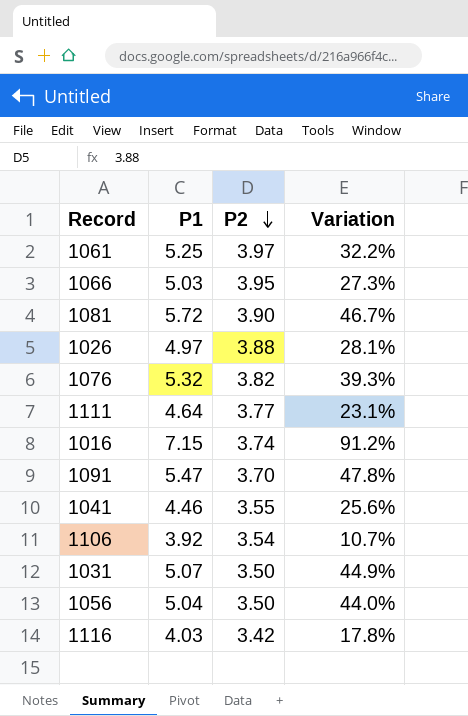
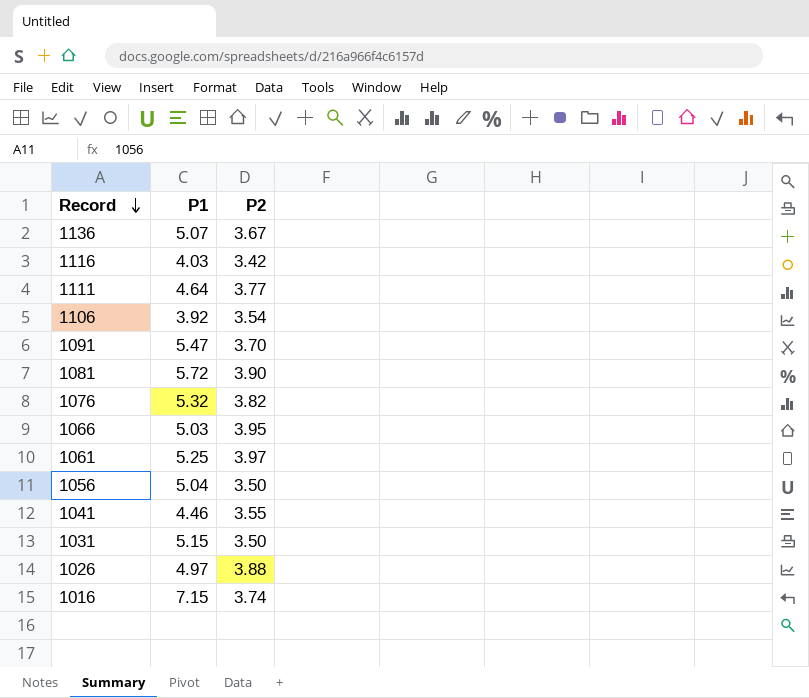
row order: P2 descending -> Record descending
column Variation | formula: ([P1] - [P2]) / [P2] -> none
row 1136: none -> 5.07 | 3.67
1031 | P1: 5.07 -> 5.15

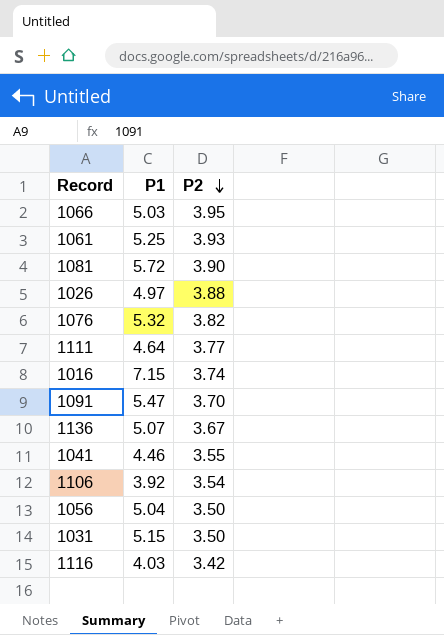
row order: Record descending -> P2 descending
1061 | P2: 3.97 -> 3.93

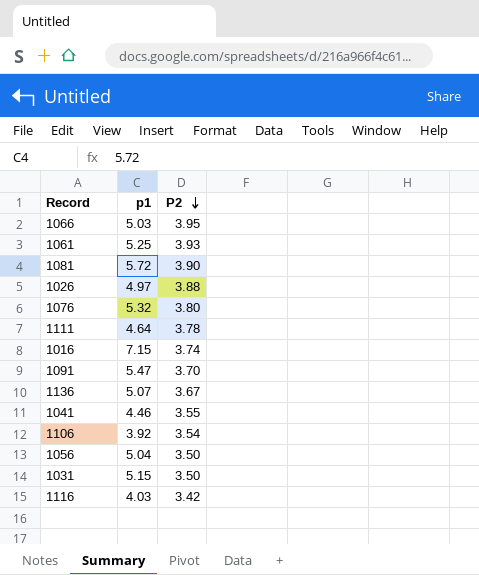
column name: P1 -> p1
1076 | P2: 3.82 -> 3.80
1111 | P2: 3.77 -> 3.78

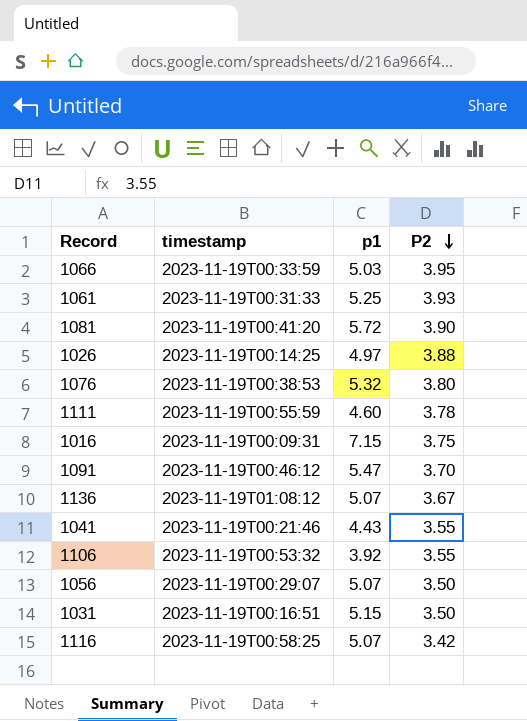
column timestamp | position: none -> 2
1111 | p1: 4.64 -> 4.60
1016 | P2: 3.74 -> 3.75
1041 | p1: 4.46 -> 4.43
1106 | P2: 3.54 -> 3.55
1056 | p1: 5.04 -> 5.07
1116 | p1: 4.03 -> 5.07

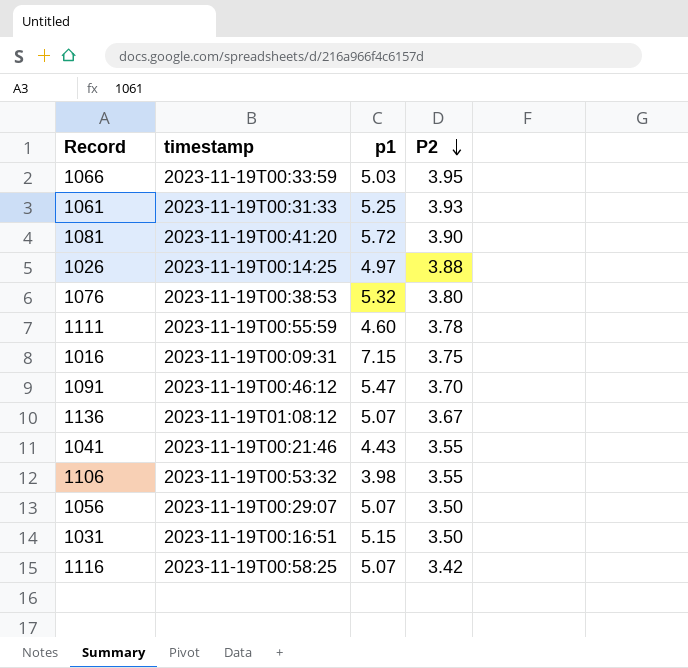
1106 | p1: 3.92 -> 3.98

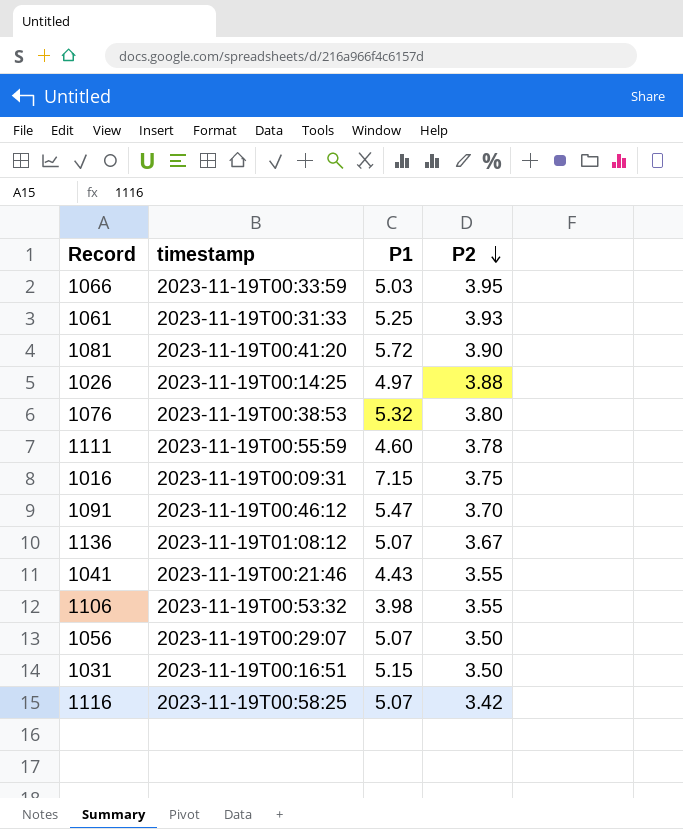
column name: p1 -> P1

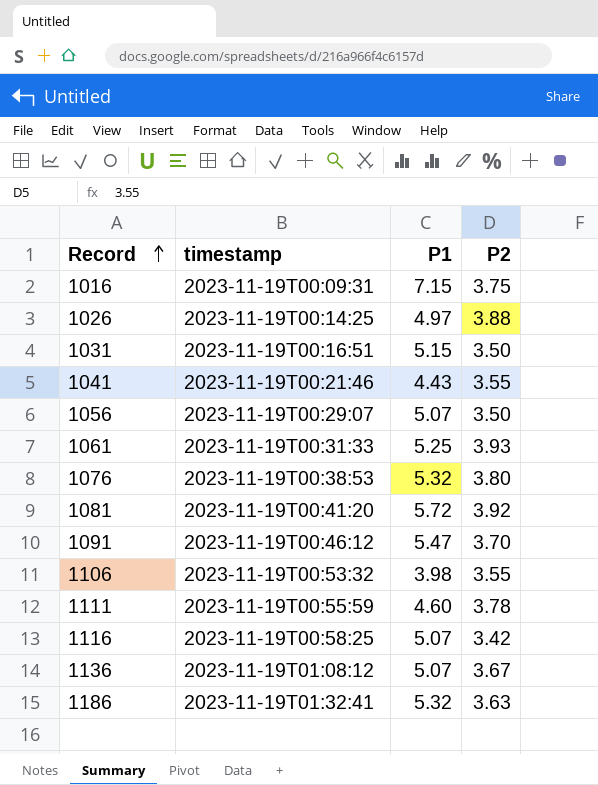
row order: P2 descending -> Record ascending
row 1066: 2023-11-19T00:33:59 | 5.03 | 3.95 -> none
1081 | P2: 3.90 -> 3.92
row 1186: none -> 2023-11-19T01:32:41 | 5.32 | 3.63

